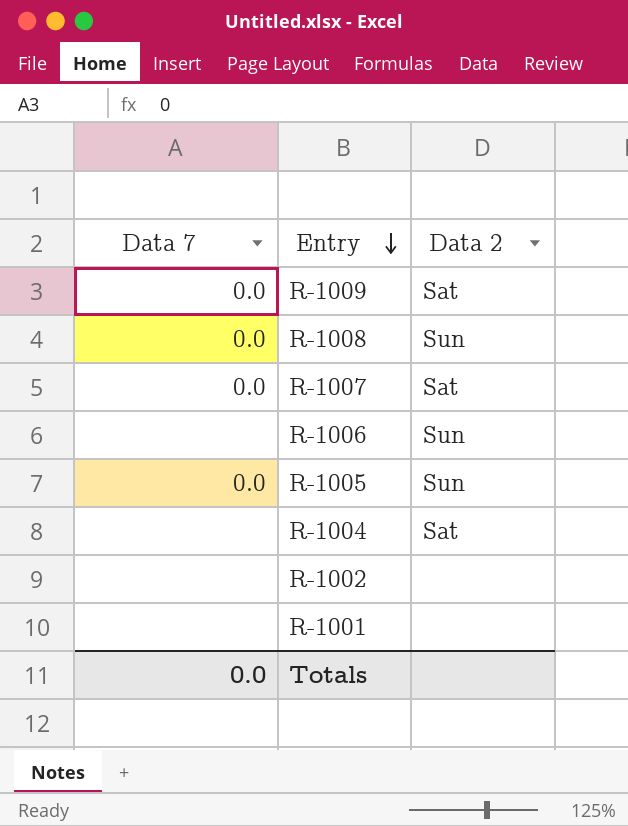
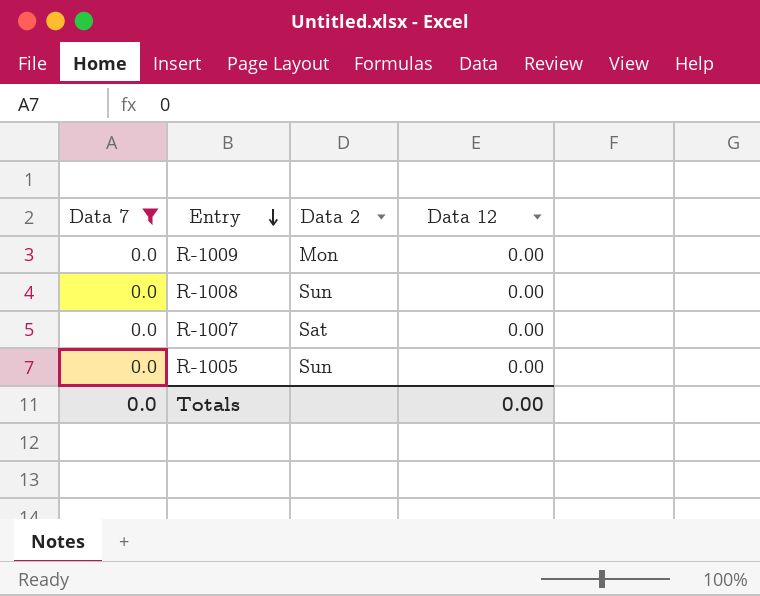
filter: none -> Data 7 = 0.0
column Data 12 | position: none -> 4
R-1009 | Data 2: Sat -> Mon

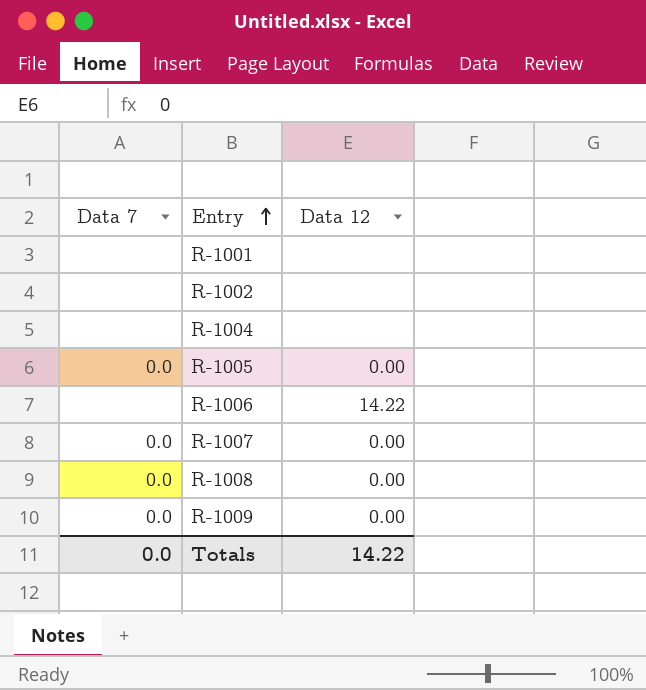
filter: Data 7 = 0.0 -> none
row order: Entry descending -> Entry ascending
column Data 2 | position: 3 -> none
Totals | Data 12: 0.00 -> 14.22

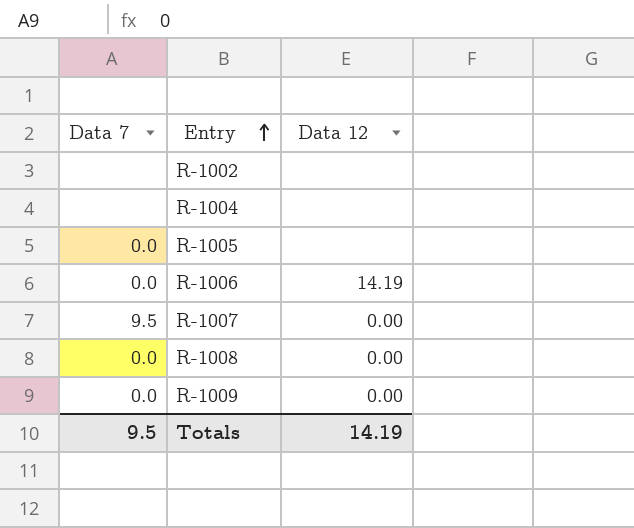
row R-1001: none | none -> none
R-1005 | Data 12: 0.00 -> none
R-1006 | Data 7: none -> 0.0
R-1006 | Data 12: 14.22 -> 14.19
R-1007 | Data 7: 0.0 -> 9.5
Totals | Data 7: 0.0 -> 9.5
Totals | Data 12: 14.22 -> 14.19

